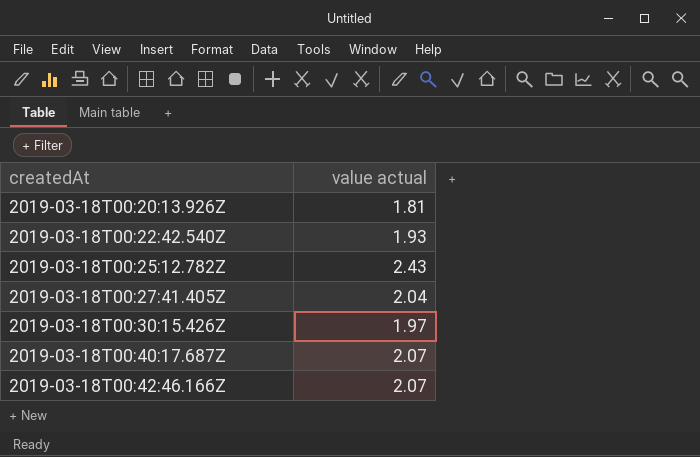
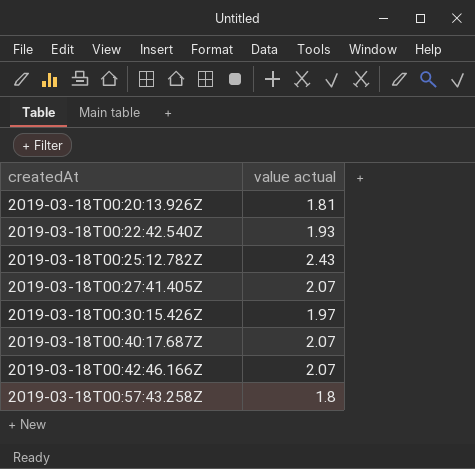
2019-03-18T00:27:41.405Z | value actual: 2.04 -> 2.07
row 2019-03-18T00:57:43.258Z: none -> 1.8

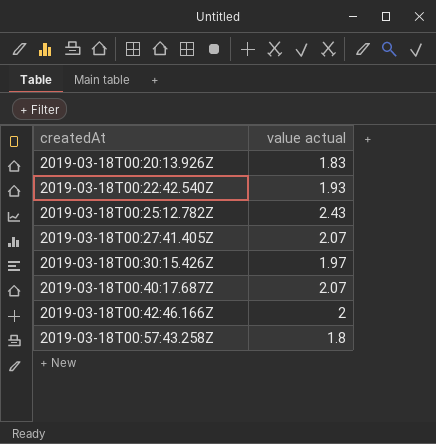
2019-03-18T00:20:13.926Z | value actual: 1.81 -> 1.83
2019-03-18T00:42:46.166Z | value actual: 2.07 -> 2

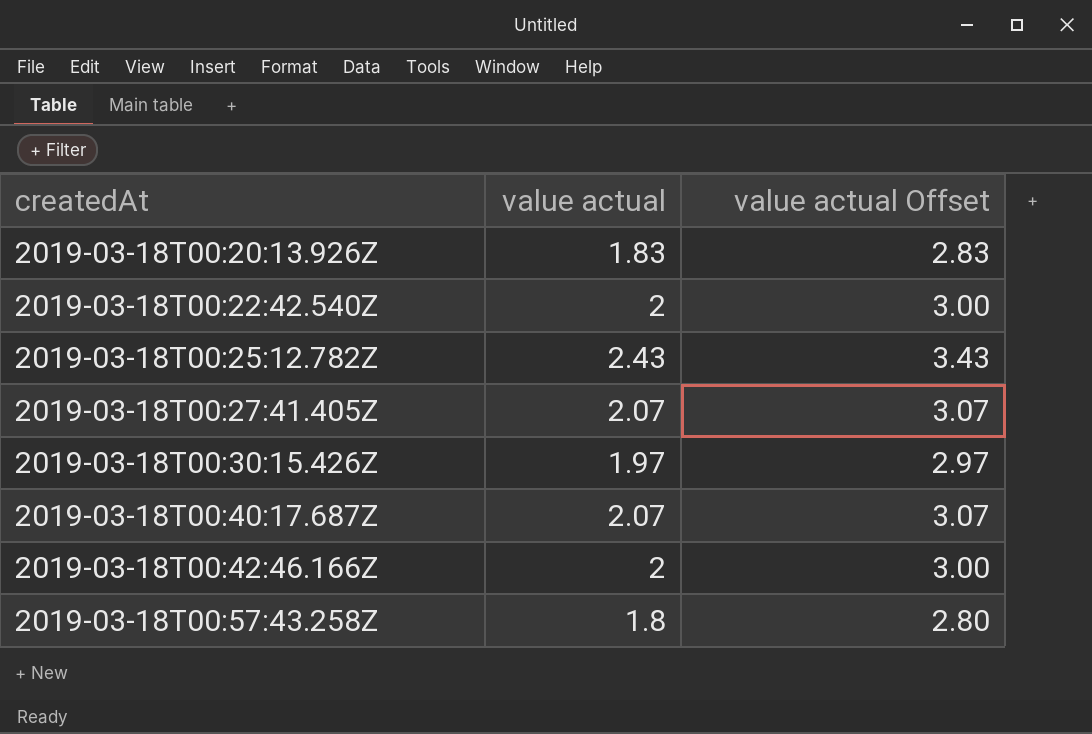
column value actual Offset | formula: none -> [value actual] + 1
2019-03-18T00:22:42.540Z | value actual: 1.93 -> 2

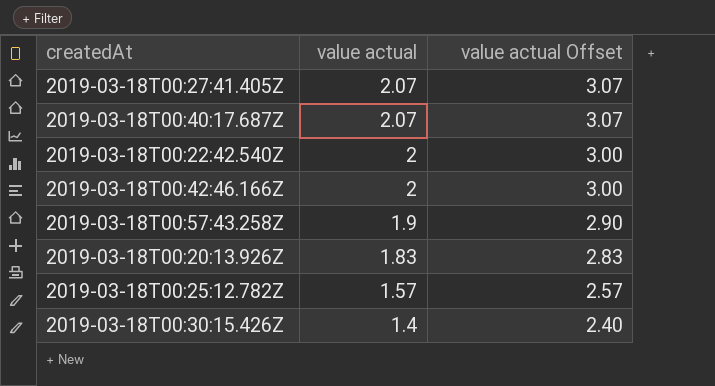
row order: createdAt ascending -> value actual descending
2019-03-18T00:57:43.258Z | value actual: 1.8 -> 1.9
2019-03-18T00:57:43.258Z | value actual Offset: 2.80 -> 2.90
2019-03-18T00:25:12.782Z | value actual: 2.43 -> 1.57
2019-03-18T00:25:12.782Z | value actual Offset: 3.43 -> 2.57
2019-03-18T00:30:15.426Z | value actual: 1.97 -> 1.4
2019-03-18T00:30:15.426Z | value actual Offset: 2.97 -> 2.40

